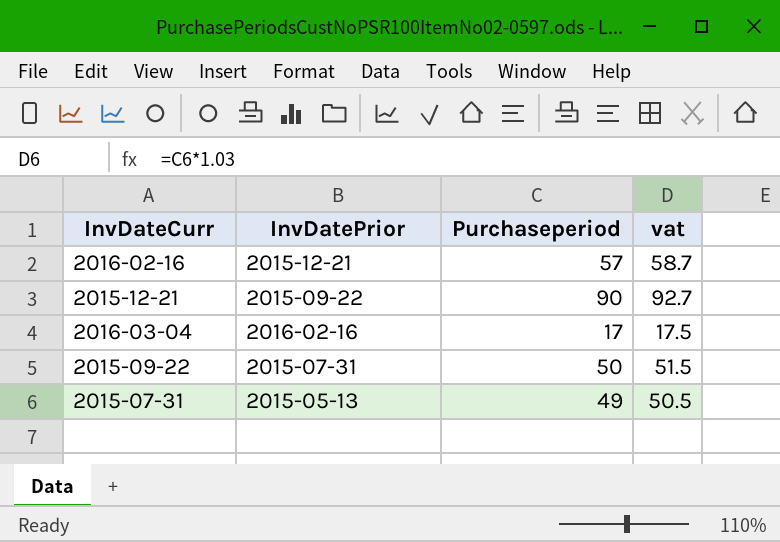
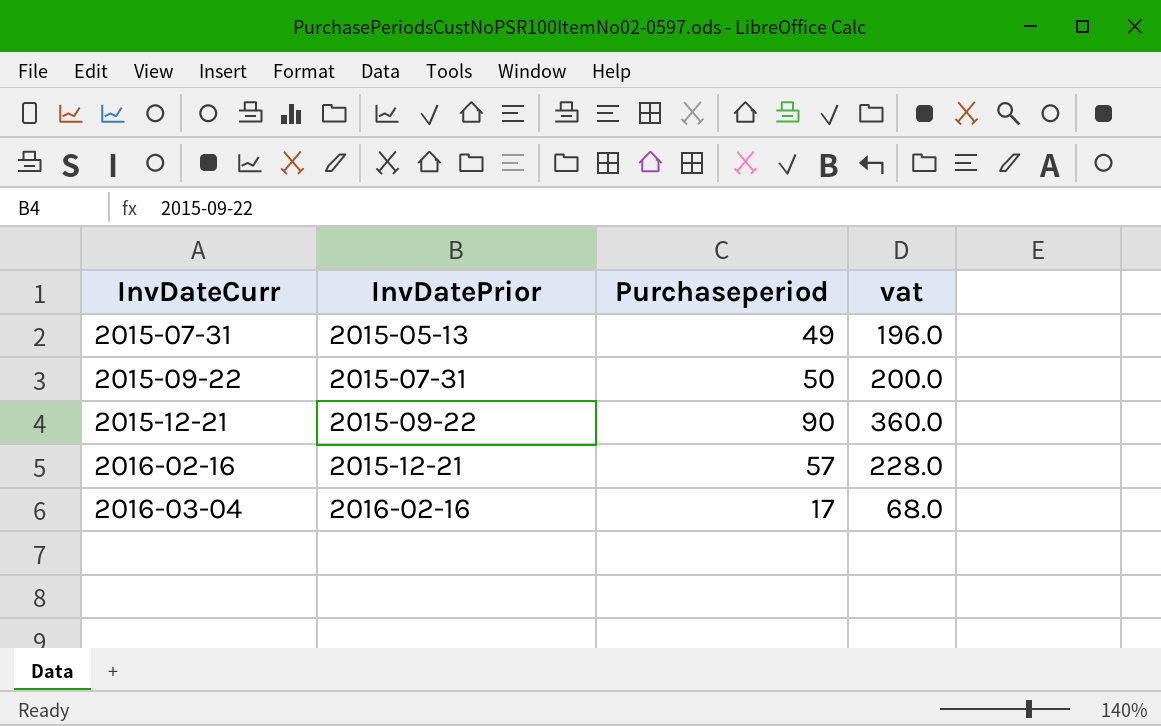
row order: none -> InvDateCurr ascending
column vat | formula: [Purchaseperiod] * 1.03 -> [Purchaseperiod] * 4

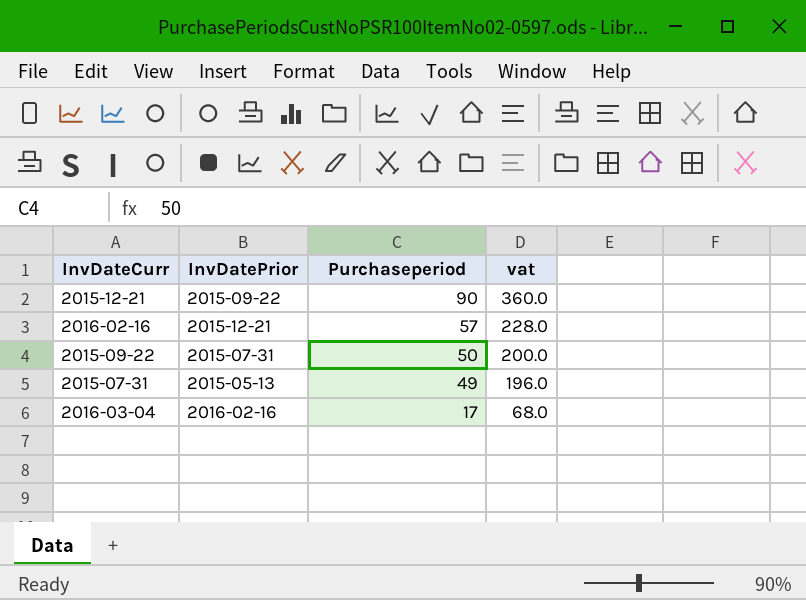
row order: InvDateCurr ascending -> Purchaseperiod descending

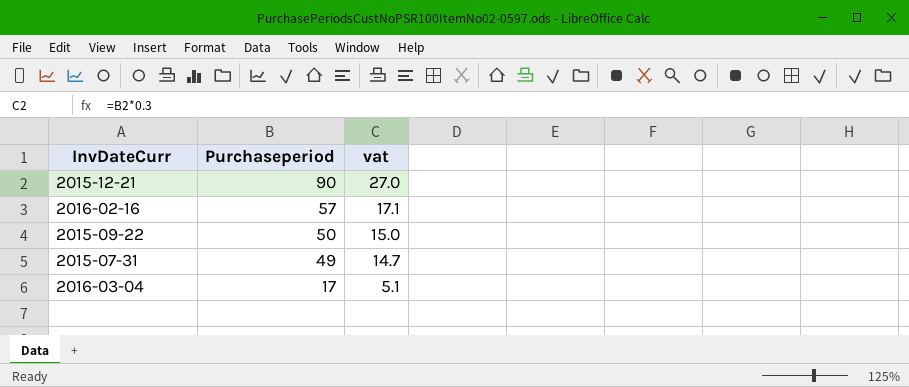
column InvDatePrior | position: 2 -> none
column vat | formula: [Purchaseperiod] * 4 -> [Purchaseperiod] * 0.3

